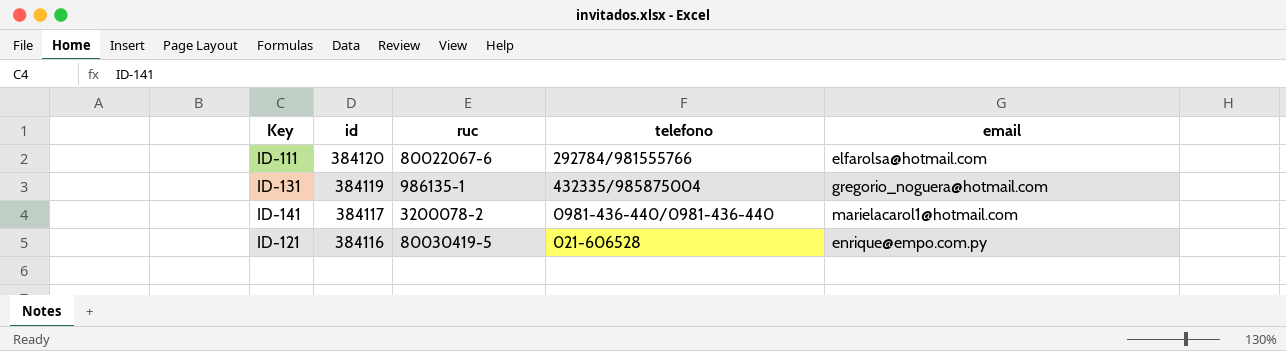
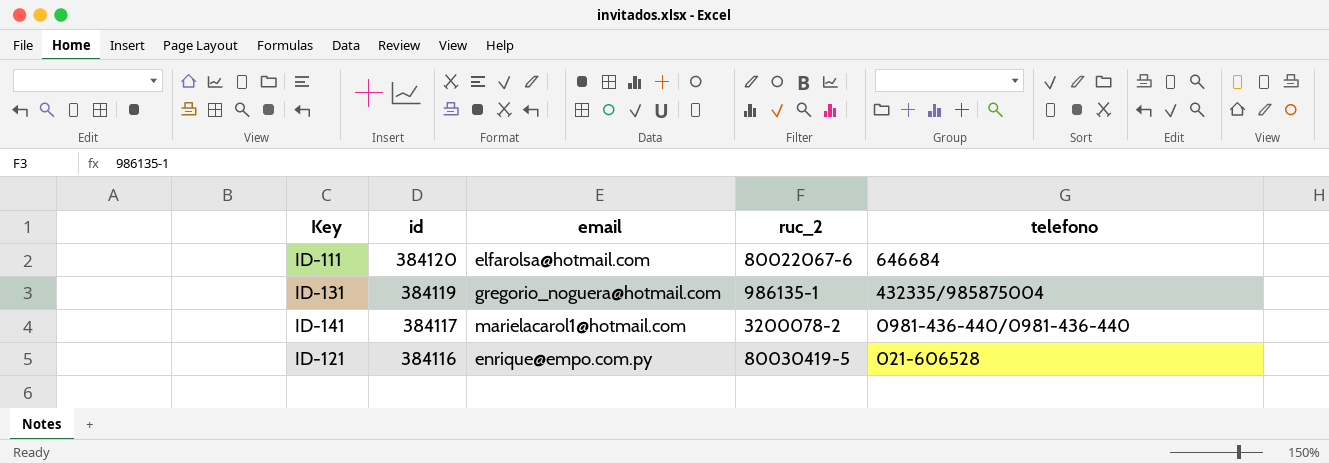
column email | position: 5 -> 3
column name: ruc -> ruc_2
ID-111 | telefono: 292784/981555766 -> 646684

